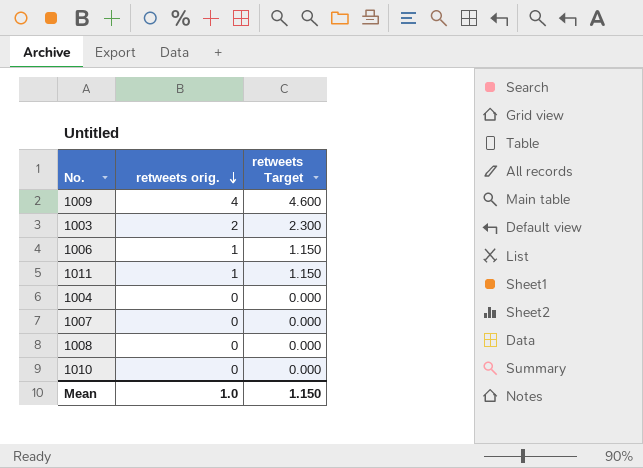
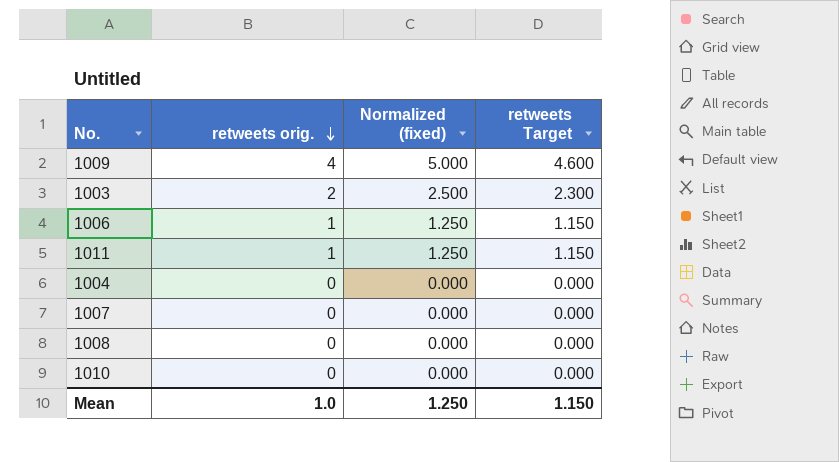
column Normalized (fixed) | formula: none -> [retweets orig.] * 1.25

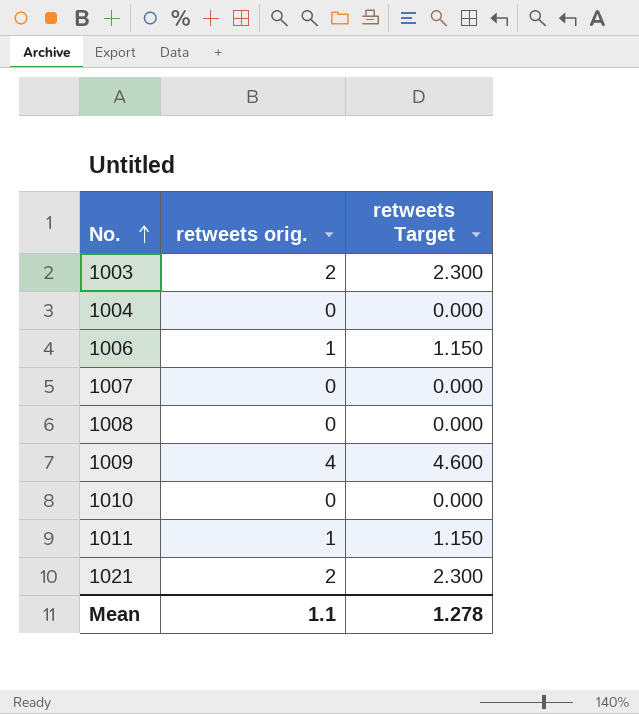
row order: retweets orig. descending -> No. ascending
column Normalized (fixed) | formula: [retweets orig.] * 1.25 -> none
row 1021: none -> 2 | 2.300
Mean | retweets orig.: 1.0 -> 1.1
Mean | retweets Target: 1.150 -> 1.278

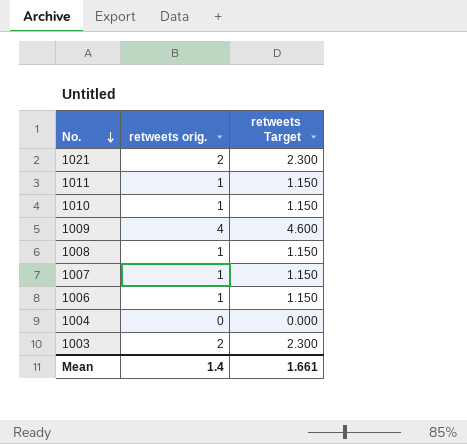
row order: No. ascending -> No. descending
1010 | retweets orig.: 0 -> 1
1010 | retweets Target: 0.000 -> 1.150
1008 | retweets orig.: 0 -> 1
1008 | retweets Target: 0.000 -> 1.150
1007 | retweets orig.: 0 -> 1
1007 | retweets Target: 0.000 -> 1.150
Mean | retweets orig.: 1.1 -> 1.4
Mean | retweets Target: 1.278 -> 1.661

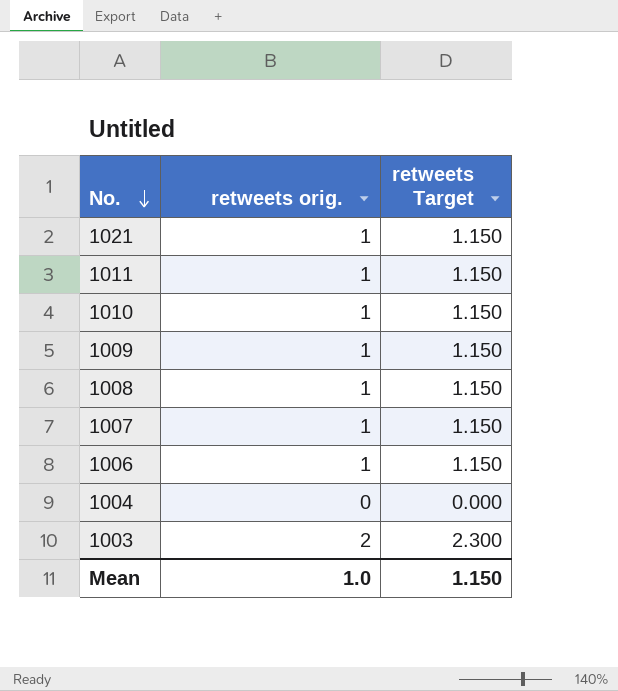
1021 | retweets orig.: 2 -> 1
1021 | retweets Target: 2.300 -> 1.150
1009 | retweets orig.: 4 -> 1
1009 | retweets Target: 4.600 -> 1.150
Mean | retweets orig.: 1.4 -> 1.0
Mean | retweets Target: 1.661 -> 1.150

